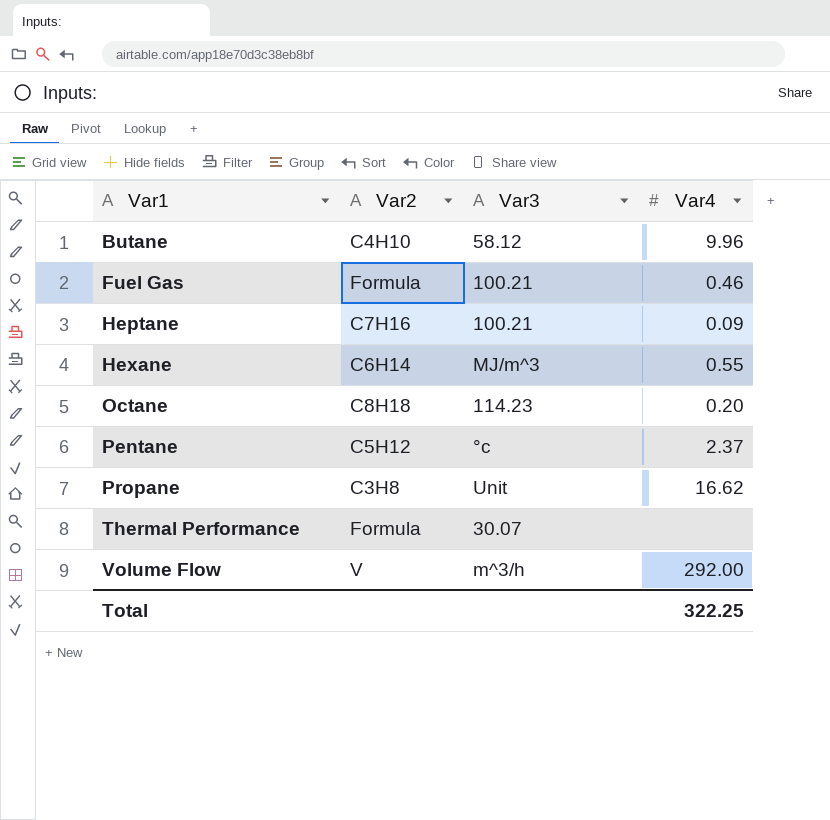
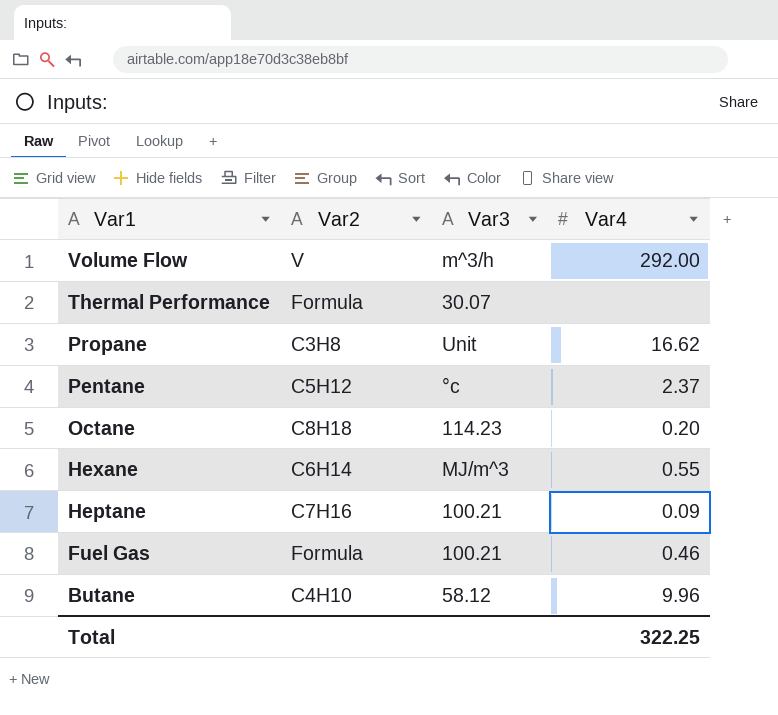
row order: Var1 ascending -> Var1 descending

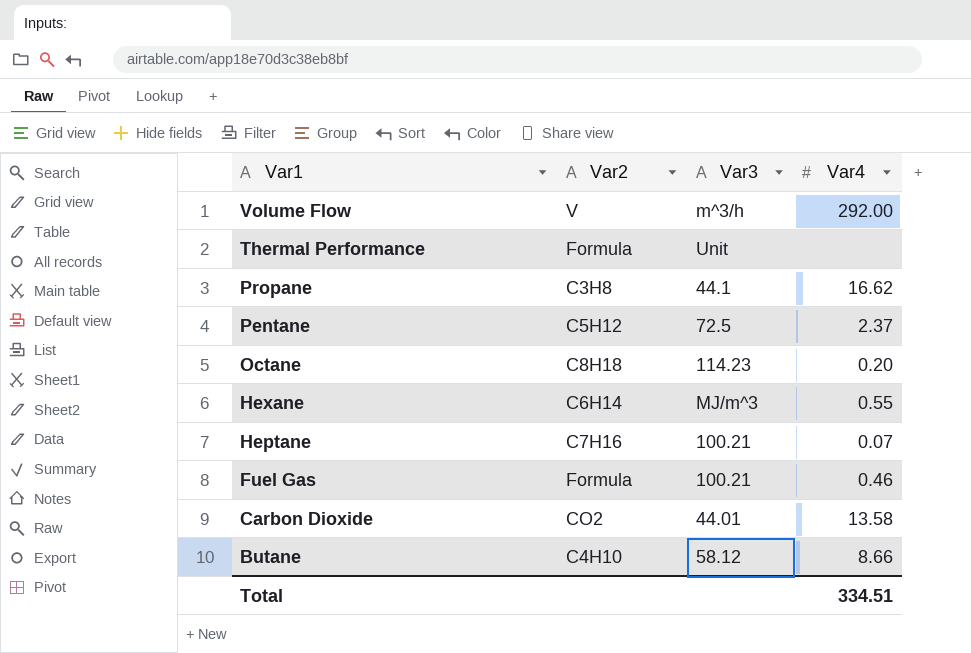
Thermal Performance | Var3: 30.07 -> Unit
Propane | Var3: Unit -> 44.1
Pentane | Var3: °c -> 72.5
Heptane | Var4: 0.09 -> 0.07
row Carbon Dioxide: none -> CO2 | 44.01 | 13.58
Butane | Var4: 9.96 -> 8.66
Total | Var4: 322.25 -> 334.51

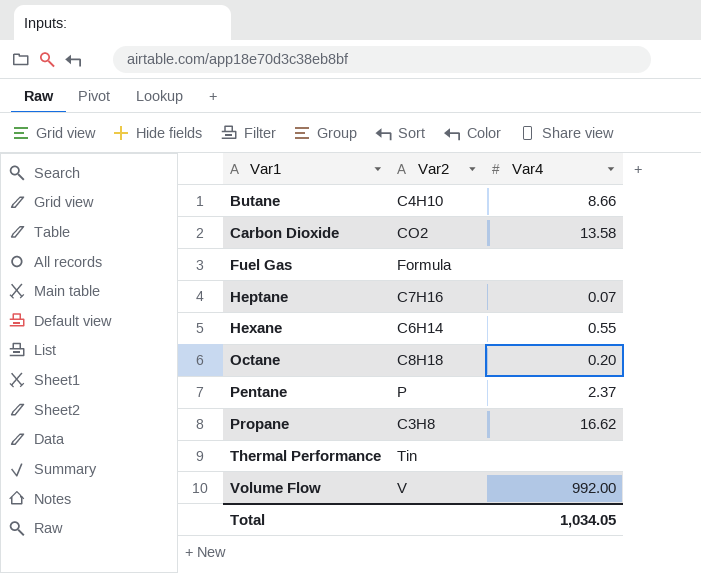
row order: Var1 descending -> Var1 ascending
column Var3 | position: 3 -> none
Fuel Gas | Var4: 0.46 -> none
Pentane | Var2: C5H12 -> P
Thermal Performance | Var2: Formula -> Tin
Volume Flow | Var4: 292.00 -> 992.00
Total | Var4: 334.51 -> 1,034.05

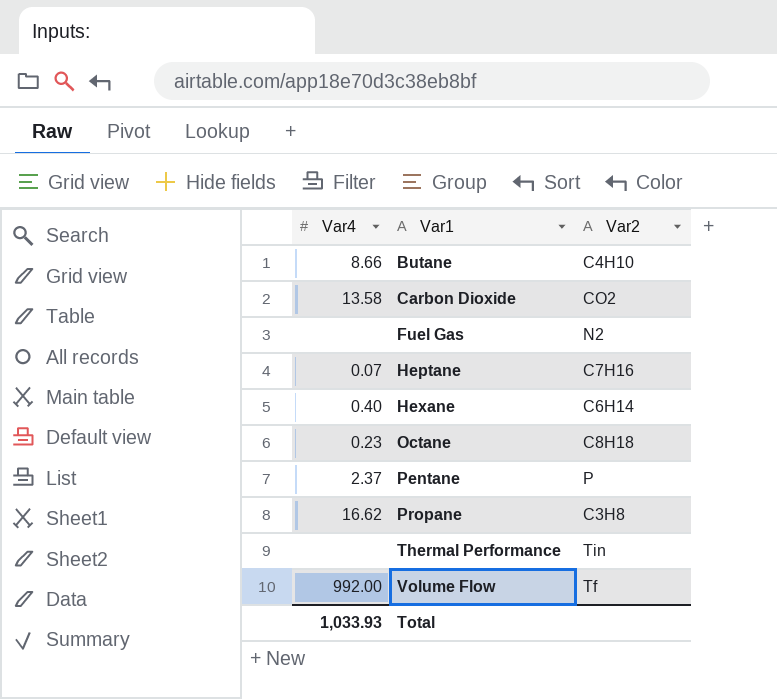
column Var4 | position: 3 -> 1
Fuel Gas | Var2: Formula -> N2
Hexane | Var4: 0.55 -> 0.40
Octane | Var4: 0.20 -> 0.23
Volume Flow | Var2: V -> Tf
Total | Var4: 1,034.05 -> 1,033.93

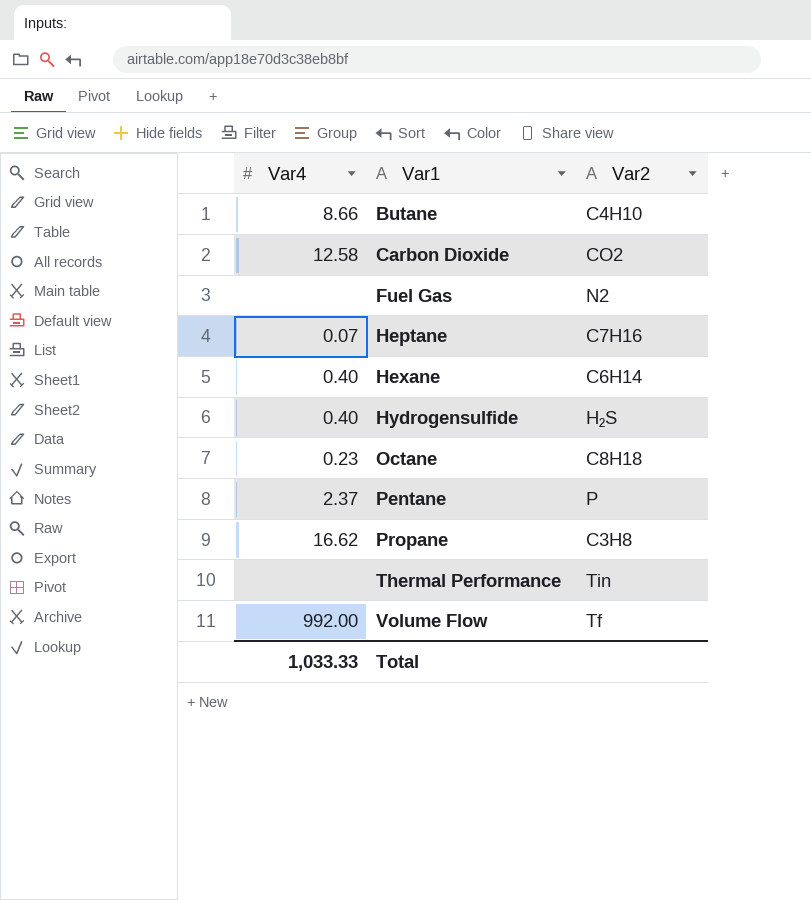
Carbon Dioxide | Var4: 13.58 -> 12.58
row Hydrogensulfide: none -> 0.40 | H₂S
Total | Var4: 1,033.93 -> 1,033.33

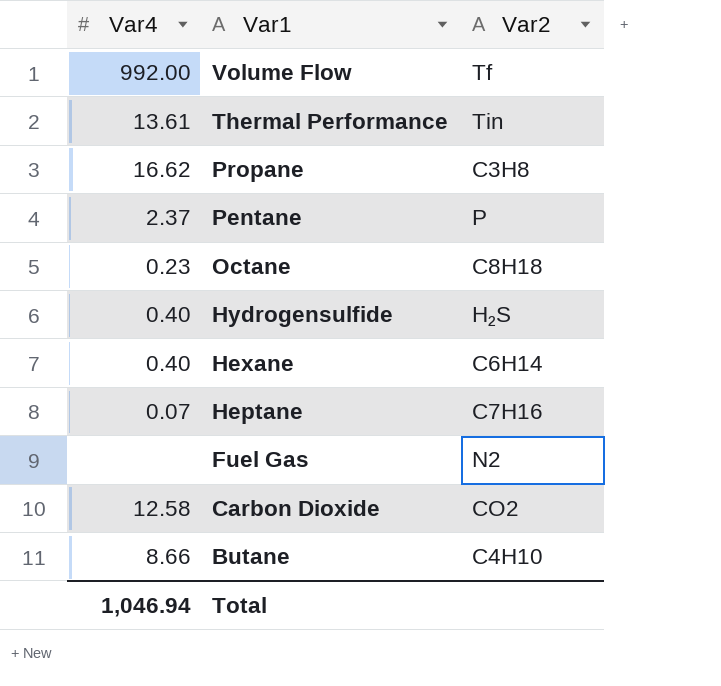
row order: Var1 ascending -> Var1 descending
Thermal Performance | Var4: none -> 13.61
Total | Var4: 1,033.33 -> 1,046.94

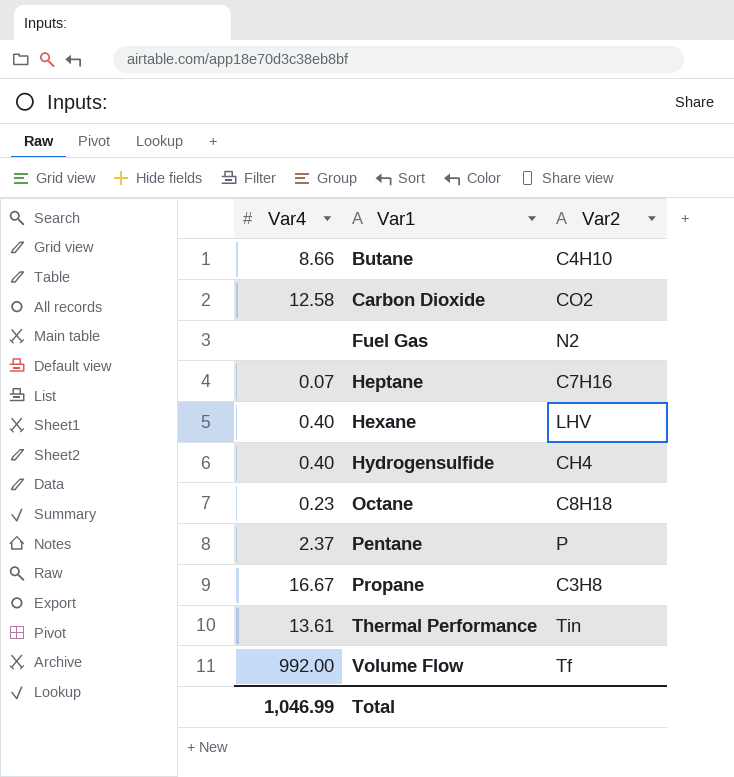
row order: Var1 descending -> Var1 ascending
Hexane | Var2: C6H14 -> LHV
Hydrogensulfide | Var2: H₂S -> CH4
Propane | Var4: 16.62 -> 16.67
Total | Var4: 1,046.94 -> 1,046.99

